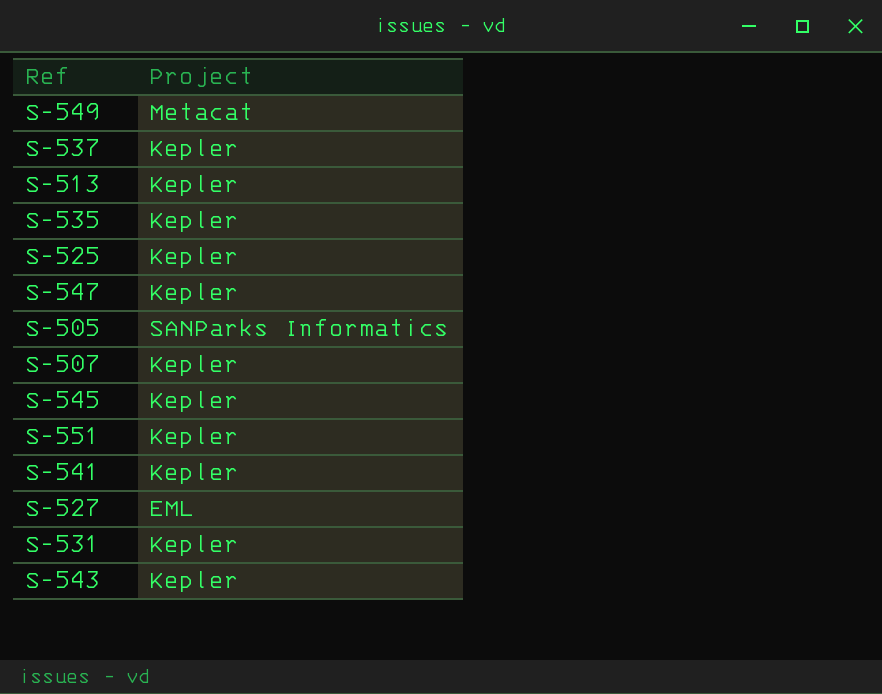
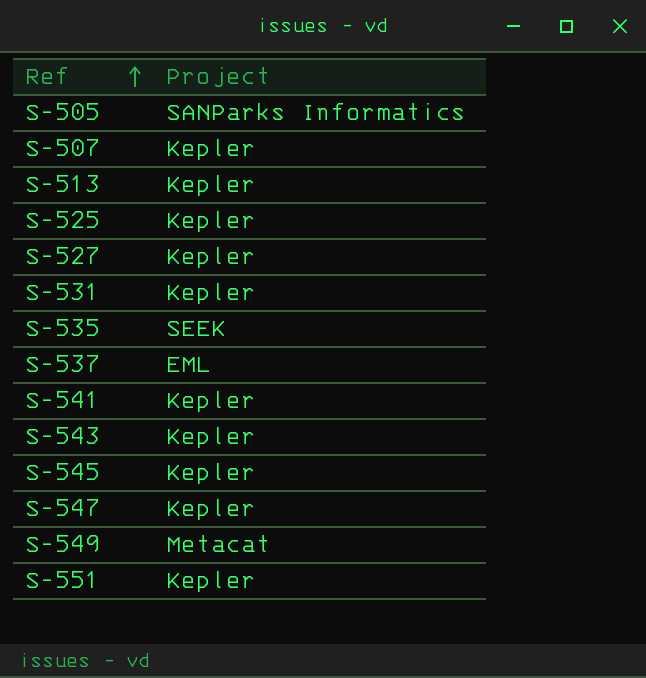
row order: none -> Ref ascending
S-527 | Project: EML -> Kepler
S-535 | Project: Kepler -> SEEK
S-537 | Project: Kepler -> EML

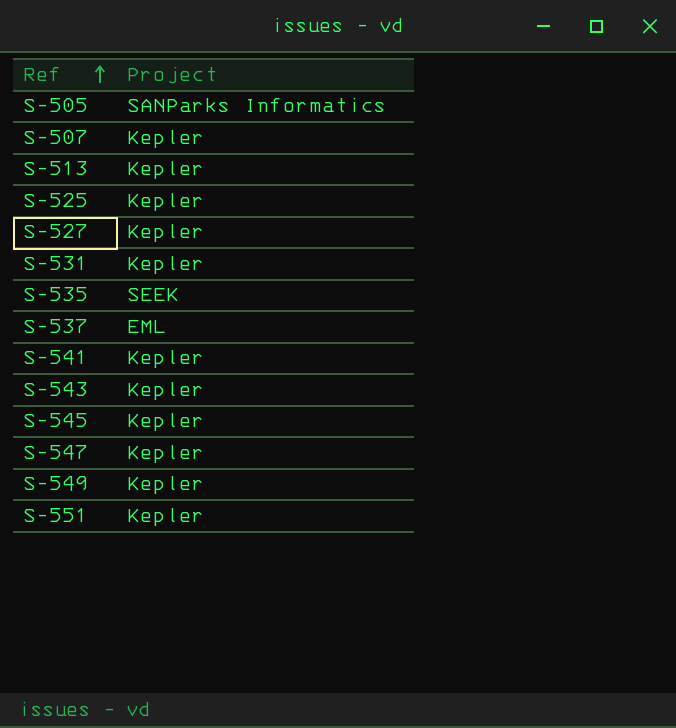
S-549 | Project: Metacat -> Kepler

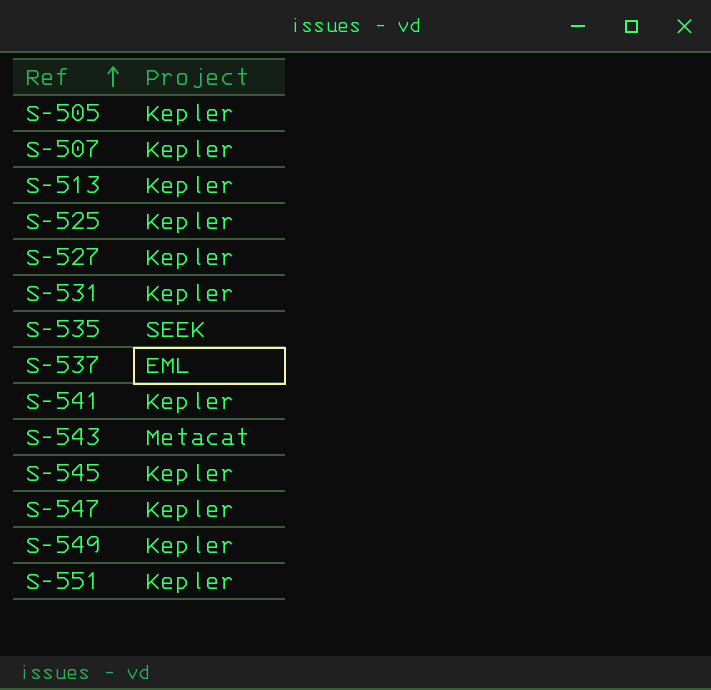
S-505 | Project: SANParks Informatics -> Kepler
S-543 | Project: Kepler -> Metacat

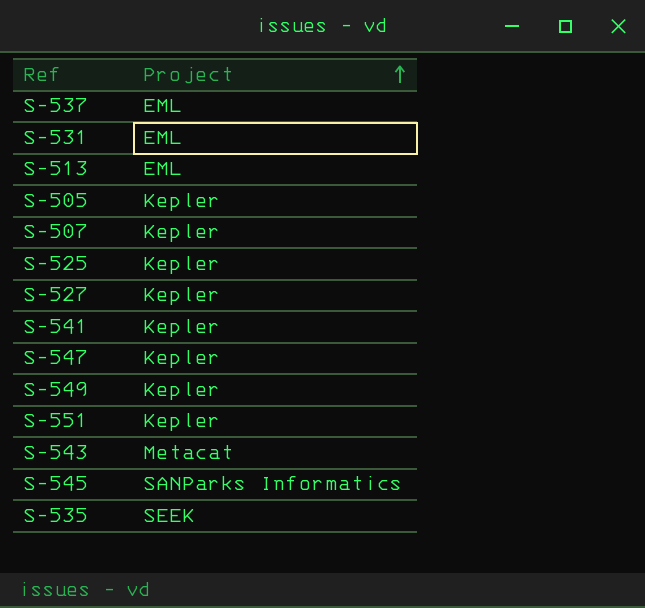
row order: Ref ascending -> Project ascending
S-531 | Project: Kepler -> EML
S-513 | Project: Kepler -> EML
S-545 | Project: Kepler -> SANParks Informatics

